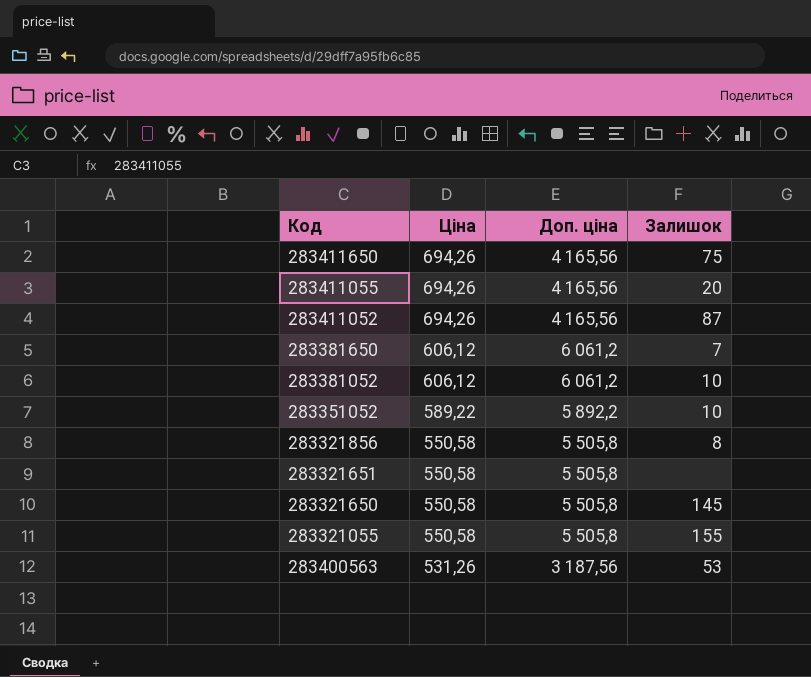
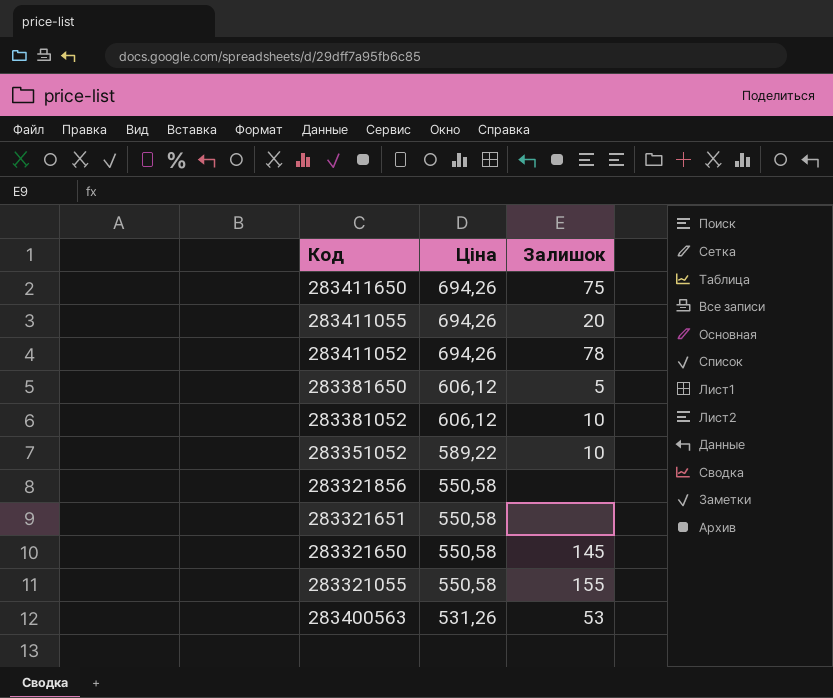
column Доп. ціна | position: 3 -> none
283411052 | Залишок: 87 -> 78
283381650 | Залишок: 7 -> 5
283321856 | Залишок: 8 -> none

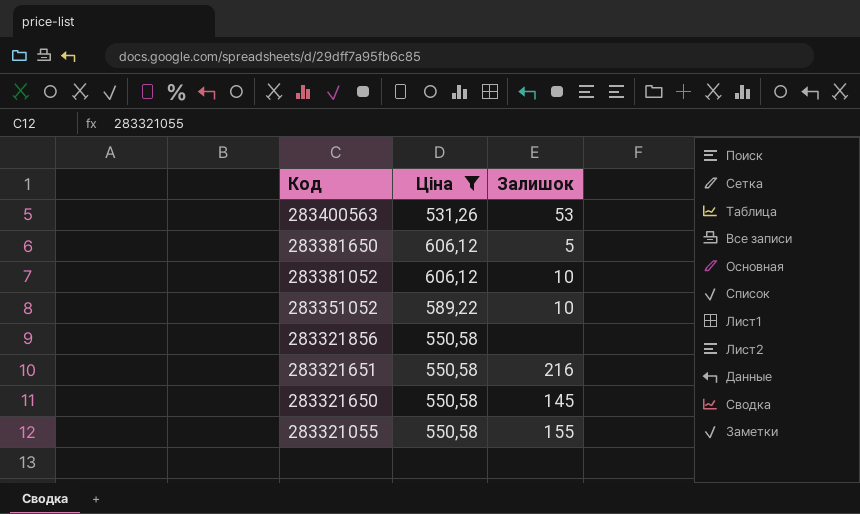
filter: none -> Ціна != 694,26
row order: Ціна descending -> Код descending
283321651 | Залишок: none -> 216

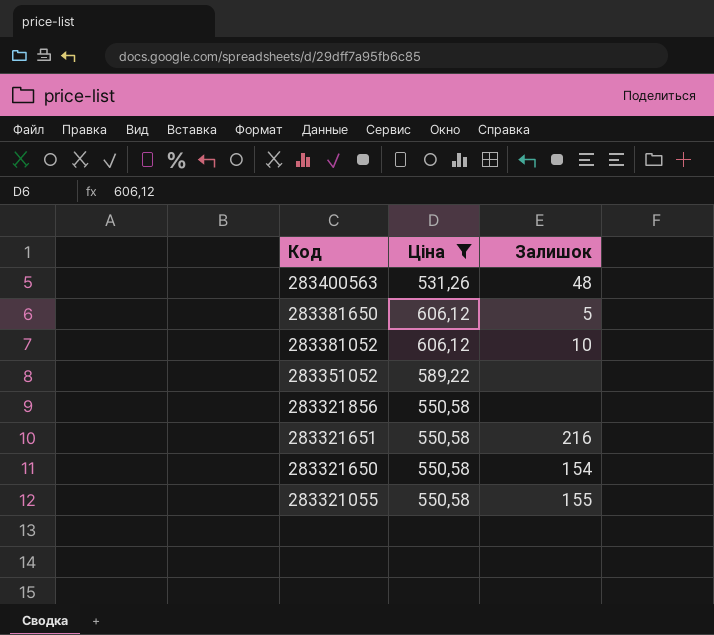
283400563 | Залишок: 53 -> 48
283351052 | Залишок: 10 -> none
283321650 | Залишок: 145 -> 154

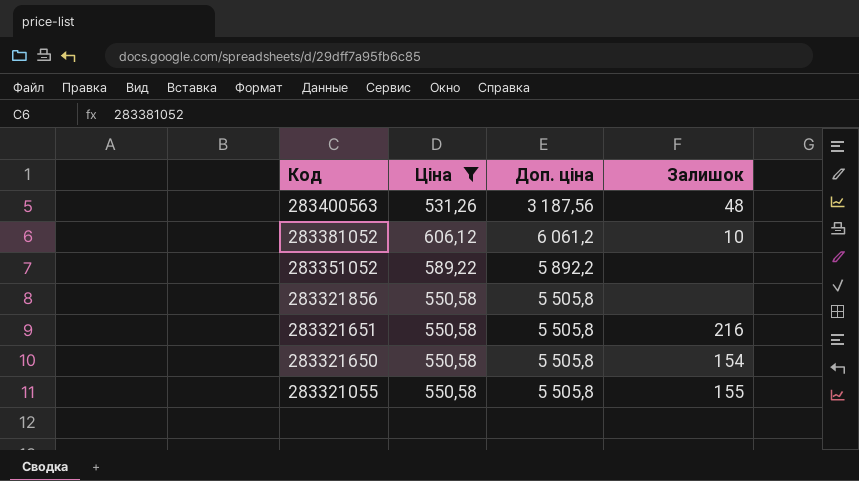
column Доп. ціна | position: none -> 3
row 283381650: 606,12 | 5 -> none

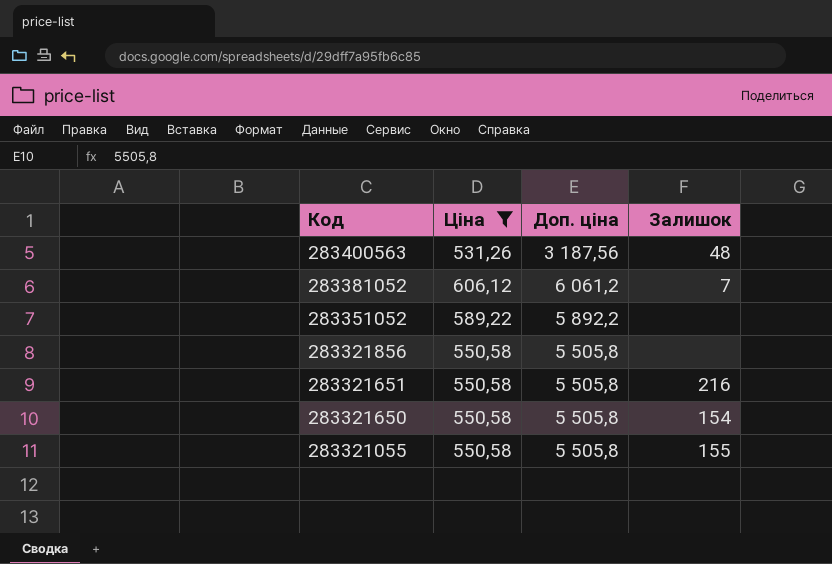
283381052 | Залишок: 10 -> 7

